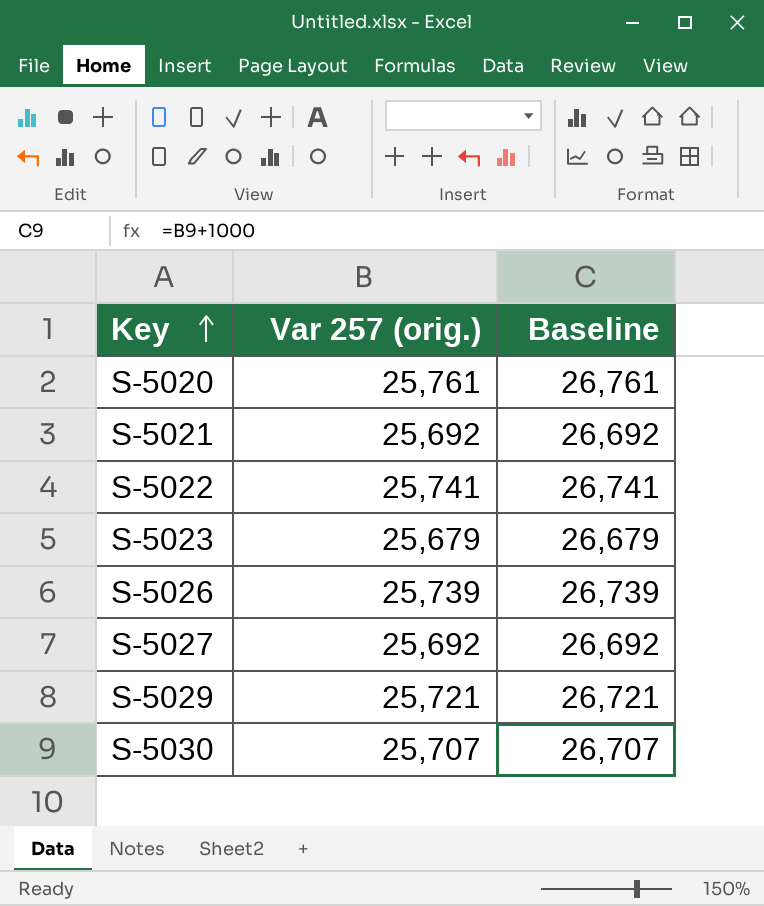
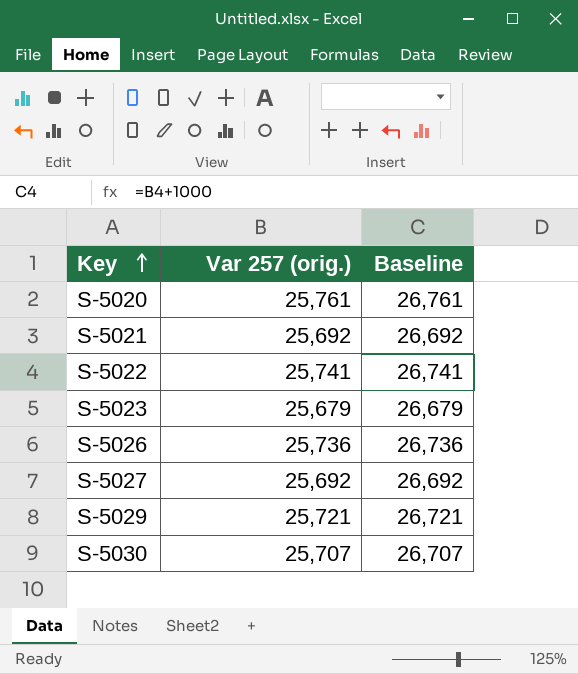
S-5026 | Var 257 (orig.): 25,739 -> 25,736
S-5026 | Baseline: 26,739 -> 26,736

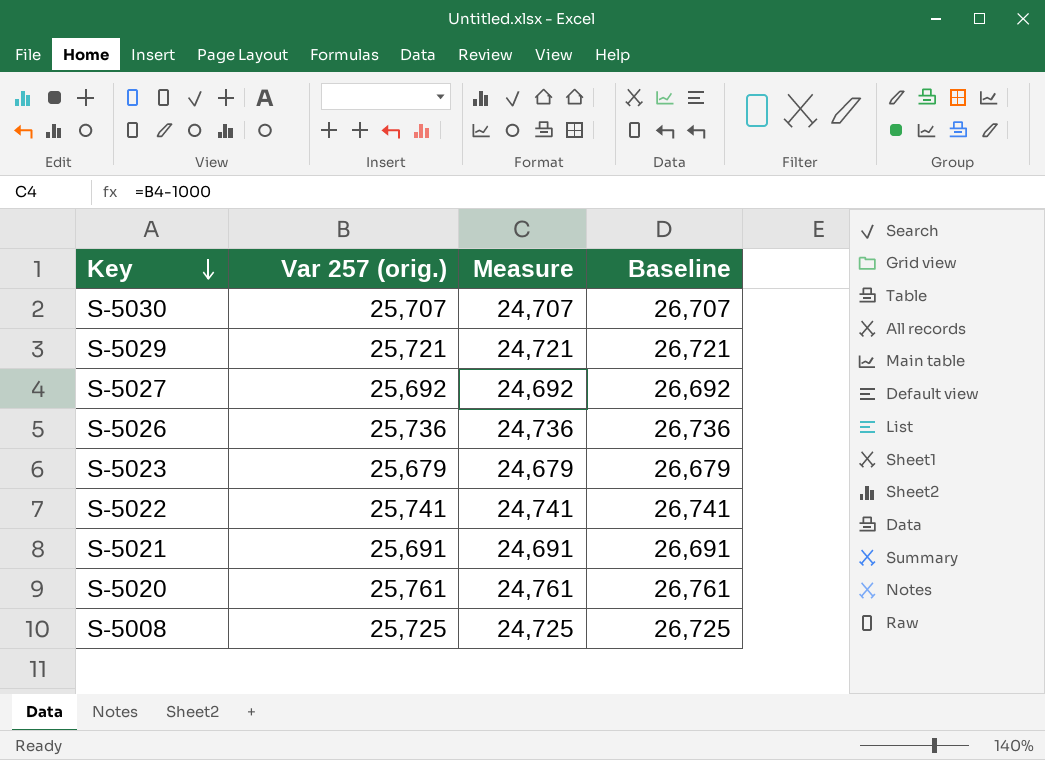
row order: Key ascending -> Key descending
column Measure | formula: none -> [Var 257 (orig.)] - 1000
S-5021 | Var 257 (orig.): 25,692 -> 25,691
S-5021 | Baseline: 26,692 -> 26,691
row S-5008: none -> 25,725 | 24,725 | 26,725

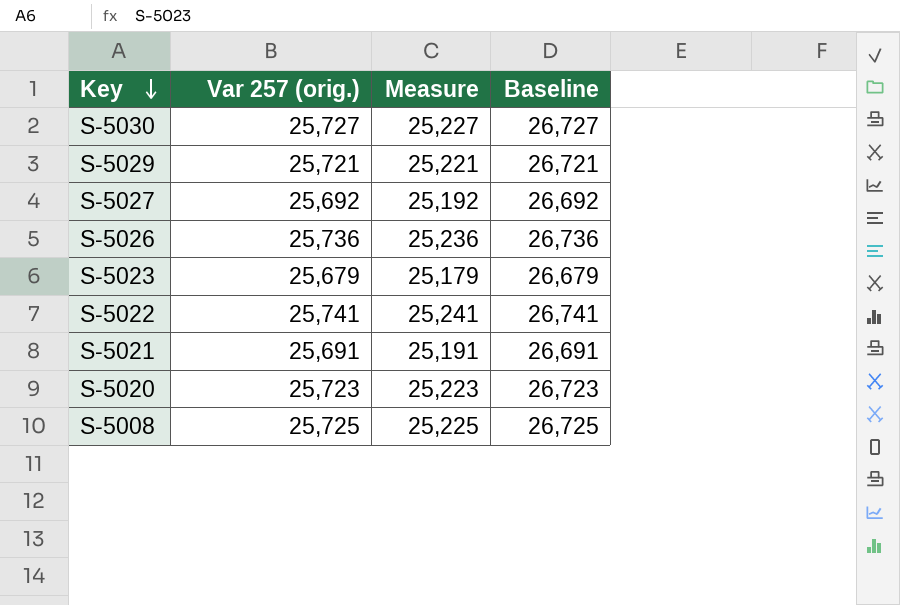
column Measure | formula: [Var 257 (orig.)] - 1000 -> [Var 257 (orig.)] - 500
S-5030 | Var 257 (orig.): 25,707 -> 25,727
S-5030 | Baseline: 26,707 -> 26,727
S-5020 | Var 257 (orig.): 25,761 -> 25,723
S-5020 | Baseline: 26,761 -> 26,723

